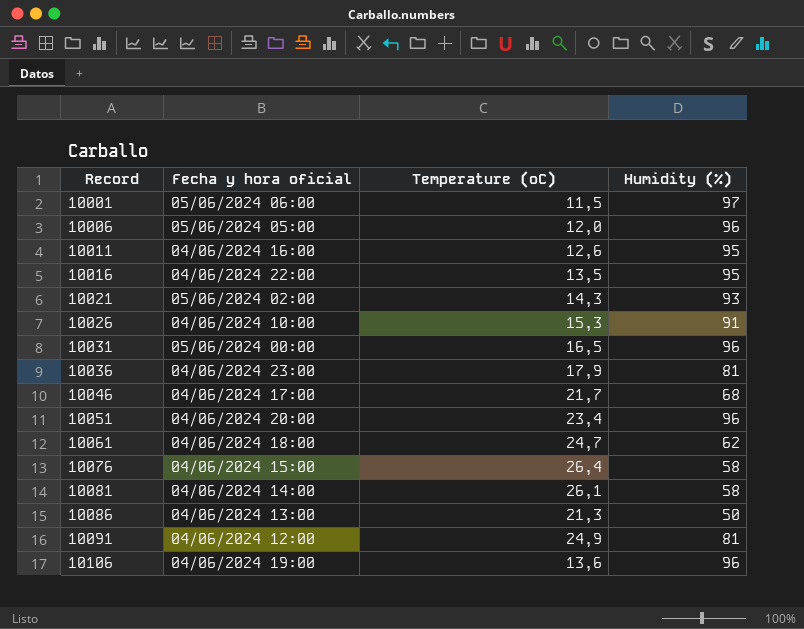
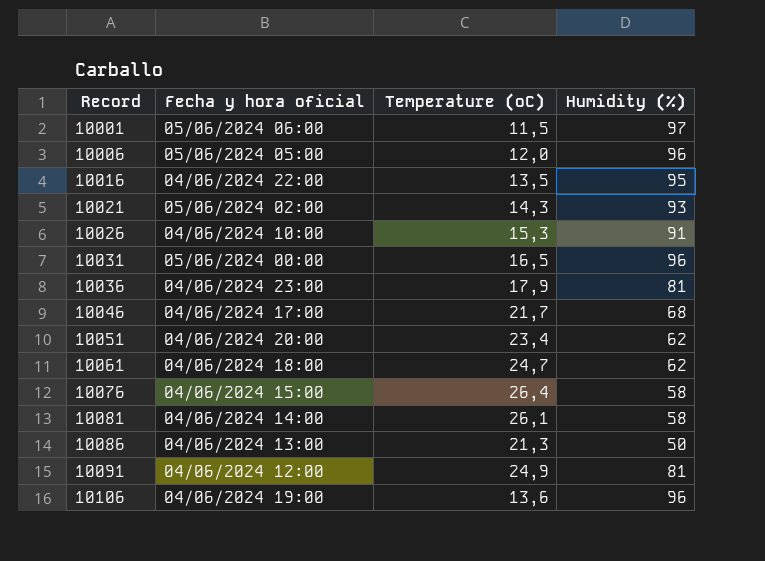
row 10011: 04/06/2024 16:00 | 12,6 | 95 -> none
10051 | Humidity (%): 96 -> 62

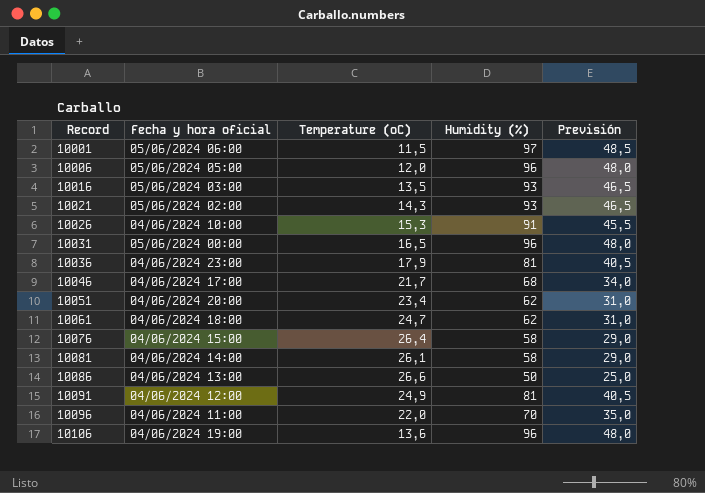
column Previsión | formula: none -> [Humidity (%)] * 0,5
10016 | Fecha y hora oficial: 04/06/2024 22:00 -> 05/06/2024 03:00
10016 | Humidity (%): 95 -> 93
10086 | Temperature (ºC): 21,3 -> 26,6
row 10096: none -> 04/06/2024 11:00 | 22,0 | 70 | 35,0

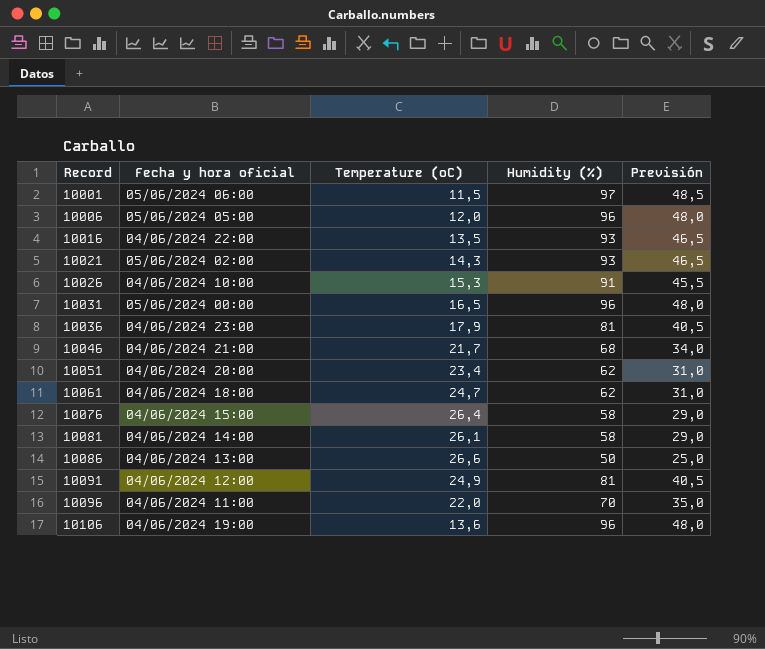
10016 | Fecha y hora oficial: 05/06/2024 03:00 -> 04/06/2024 22:00
10046 | Fecha y hora oficial: 04/06/2024 17:00 -> 04/06/2024 21:00

